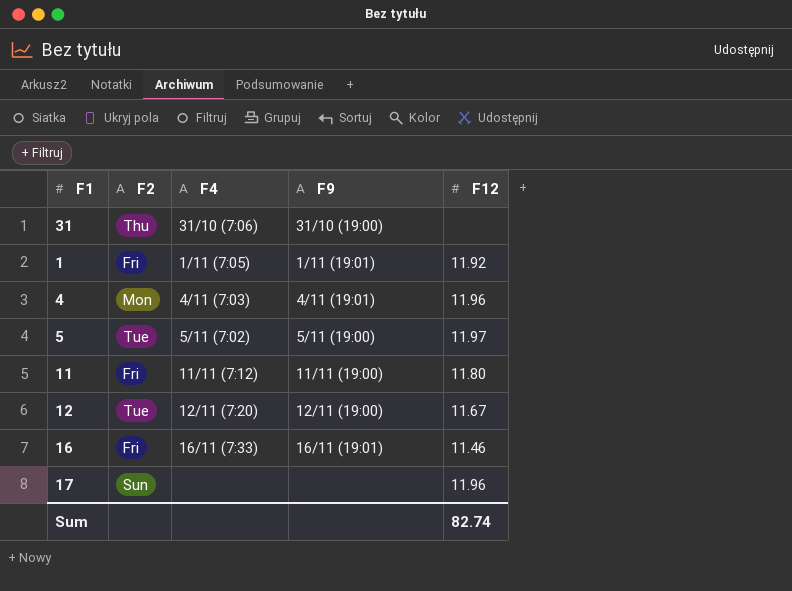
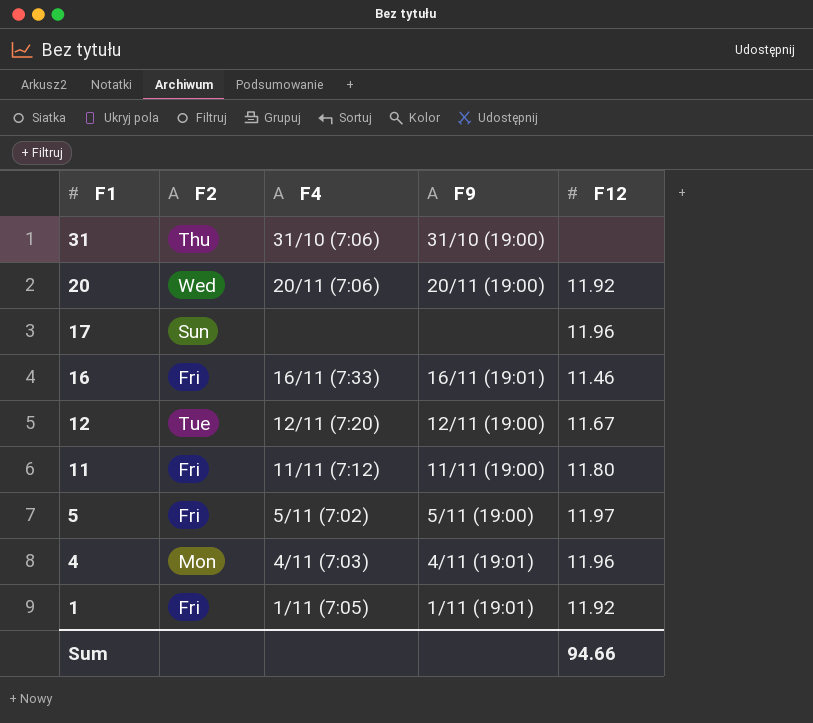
row order: none -> F1 descending
row 20: none -> Wed | 20/11 (7:06) | 20/11 (19:00) | 11.92
5 | F2: Tue -> Fri
Sum | F12: 82.74 -> 94.66

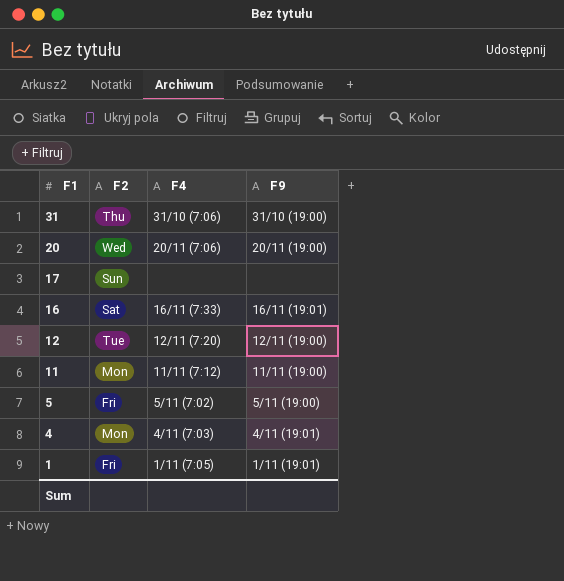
column F12 | position: 5 -> none
16 | F2: Fri -> Sat
11 | F2: Fri -> Mon

